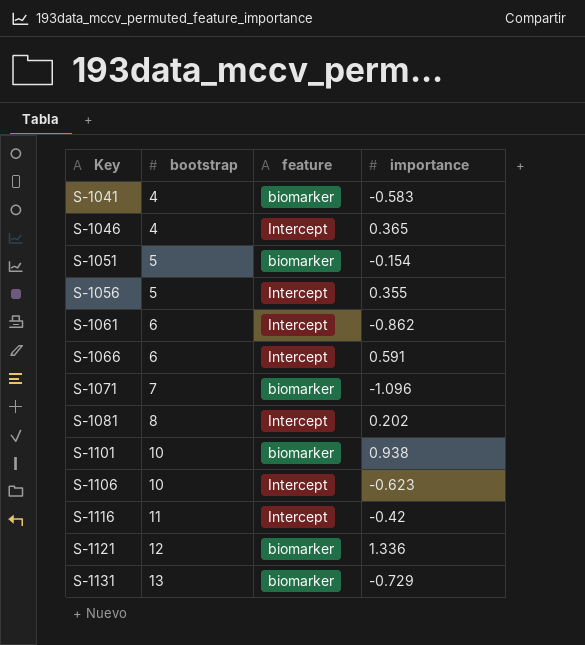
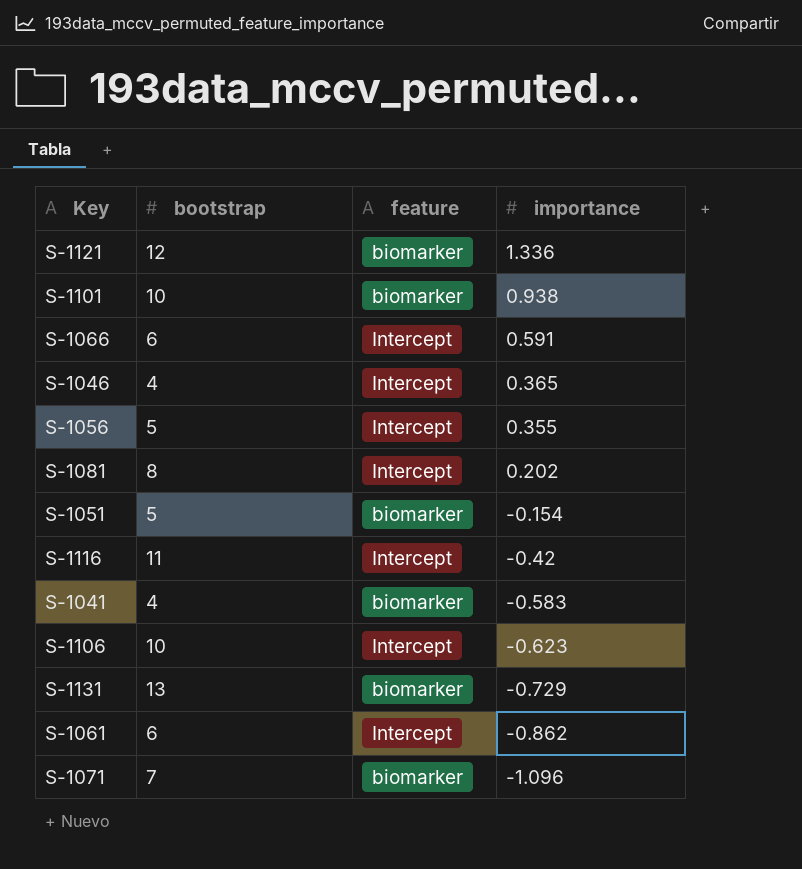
row order: Key ascending -> importance descending

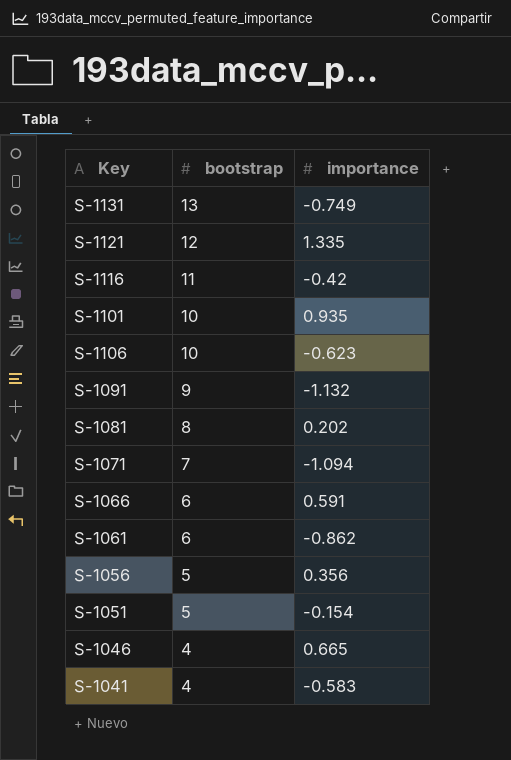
row order: importance descending -> bootstrap descending
column feature | position: 3 -> none
S-1131 | importance: -0.729 -> -0.749
S-1121 | importance: 1.336 -> 1.335
S-1101 | importance: 0.938 -> 0.935
row S-1091: none -> 9 | -1.132
S-1071 | importance: -1.096 -> -1.094
S-1056 | importance: 0.355 -> 0.356
S-1046 | importance: 0.365 -> 0.665

